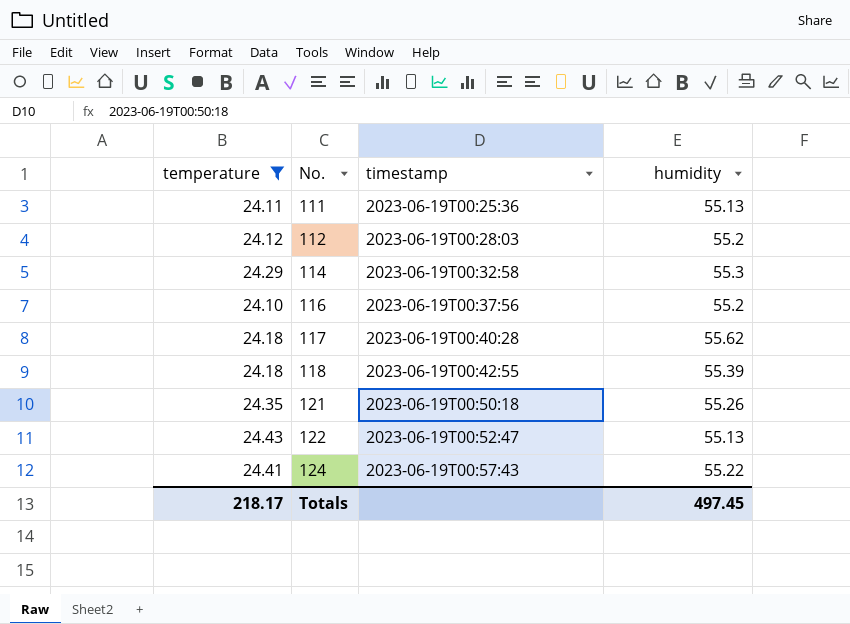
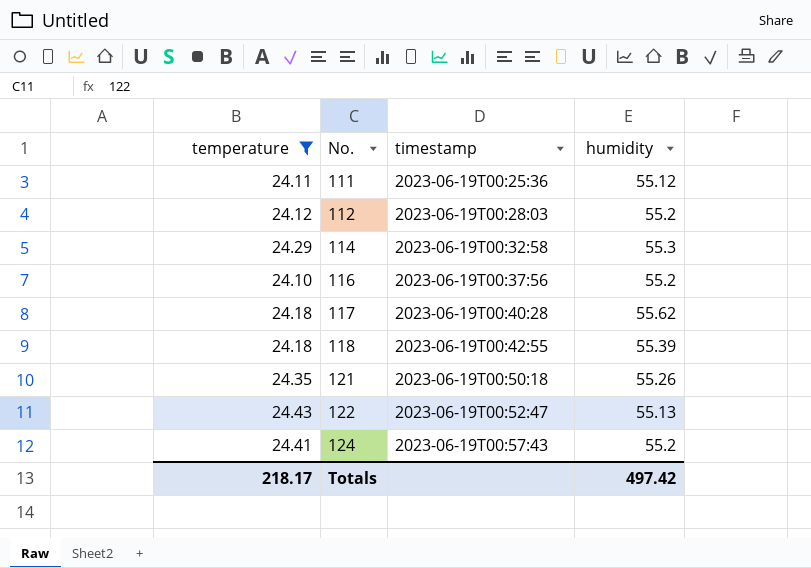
111 | humidity: 55.13 -> 55.12
124 | humidity: 55.22 -> 55.2
Totals | humidity: 497.45 -> 497.42

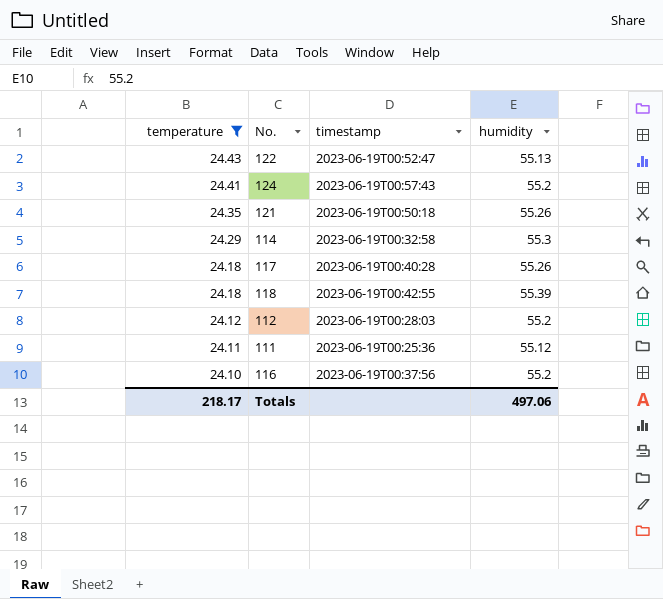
row order: No. ascending -> temperature descending
117 | humidity: 55.62 -> 55.26
Totals | humidity: 497.42 -> 497.06

